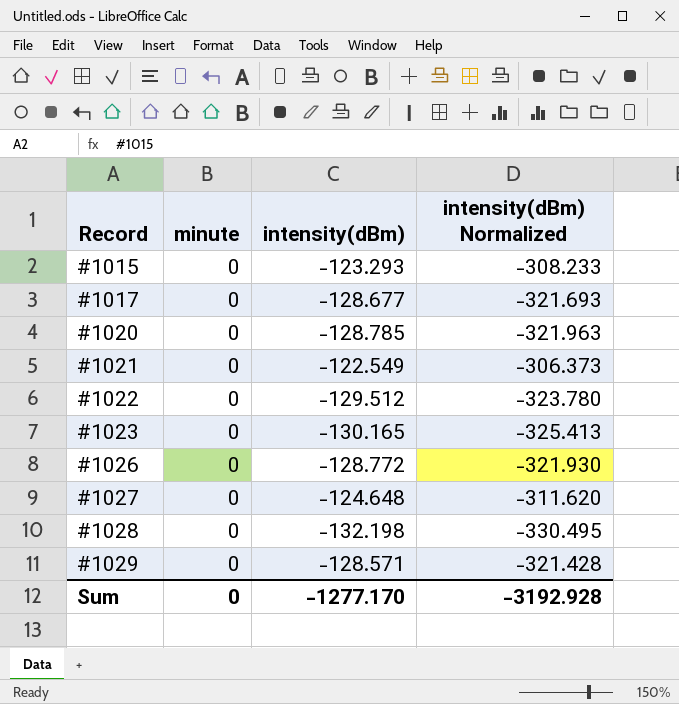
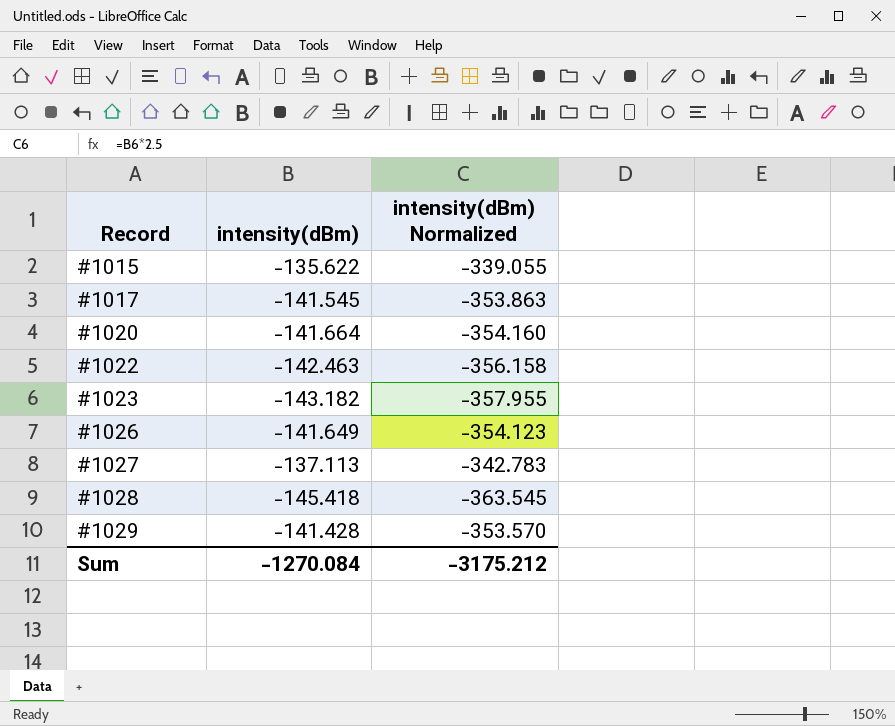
column minute | position: 2 -> none
row #1021: 0 | -122.549 | -306.373 -> none
#1015 | intensity(dBm): -123.293 -> -135.622
#1015 | intensity(dBm) Normalized: -308.233 -> -339.055
#1017 | intensity(dBm): -128.677 -> -141.545
#1017 | intensity(dBm) Normalized: -321.693 -> -353.863
#1020 | intensity(dBm): -128.785 -> -141.664
#1020 | intensity(dBm) Normalized: -321.963 -> -354.160
#1022 | intensity(dBm): -129.512 -> -142.463
#1022 | intensity(dBm) Normalized: -323.780 -> -356.158
#1023 | intensity(dBm): -130.165 -> -143.182
#1023 | intensity(dBm) Normalized: -325.413 -> -357.955
#1026 | intensity(dBm): -128.772 -> -141.649
#1026 | intensity(dBm) Normalized: -321.930 -> -354.123
#1027 | intensity(dBm): -124.648 -> -137.113
#1027 | intensity(dBm) Normalized: -311.620 -> -342.783
#1028 | intensity(dBm): -132.198 -> -145.418
#1028 | intensity(dBm) Normalized: -330.495 -> -363.545
#1029 | intensity(dBm): -128.571 -> -141.428
#1029 | intensity(dBm) Normalized: -321.428 -> -353.570
Sum | intensity(dBm): -1277.170 -> -1270.084
Sum | intensity(dBm) Normalized: -3192.928 -> -3175.212

